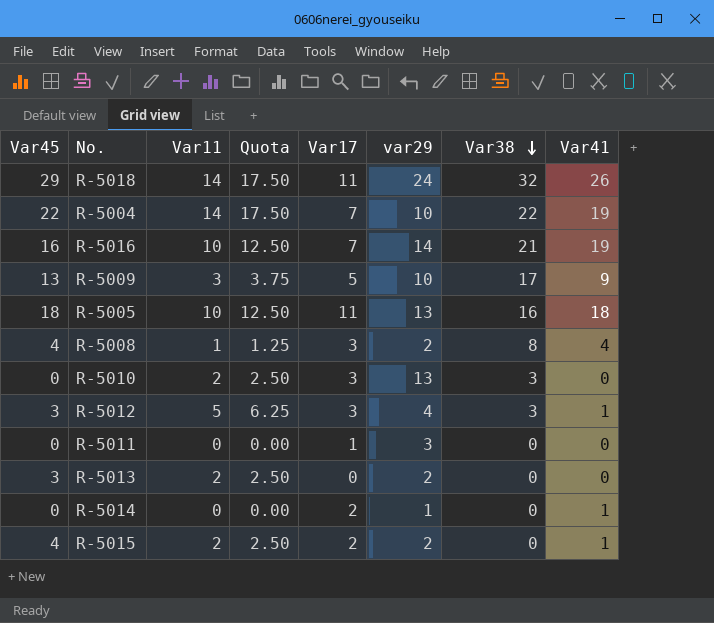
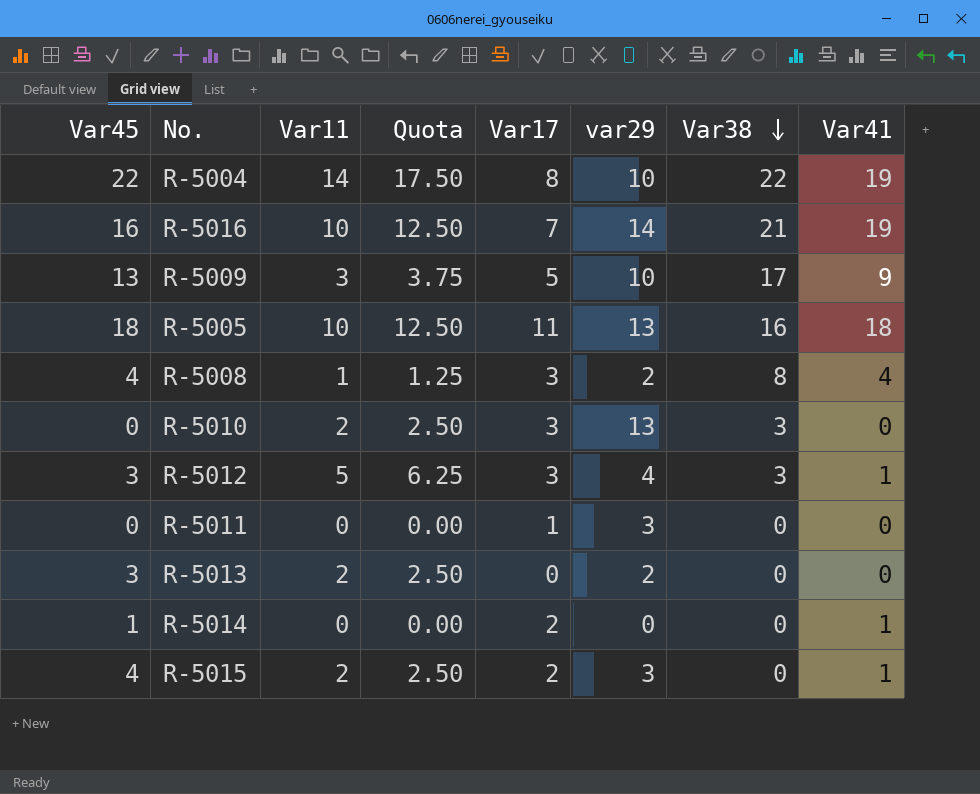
row R-5018: 29 | 14 | 17.50 | 11 | 24 | 32 | 26 -> none
R-5004 | Var17: 7 -> 8
R-5014 | Var45: 0 -> 1
R-5014 | var29: 1 -> 0
R-5015 | var29: 2 -> 3

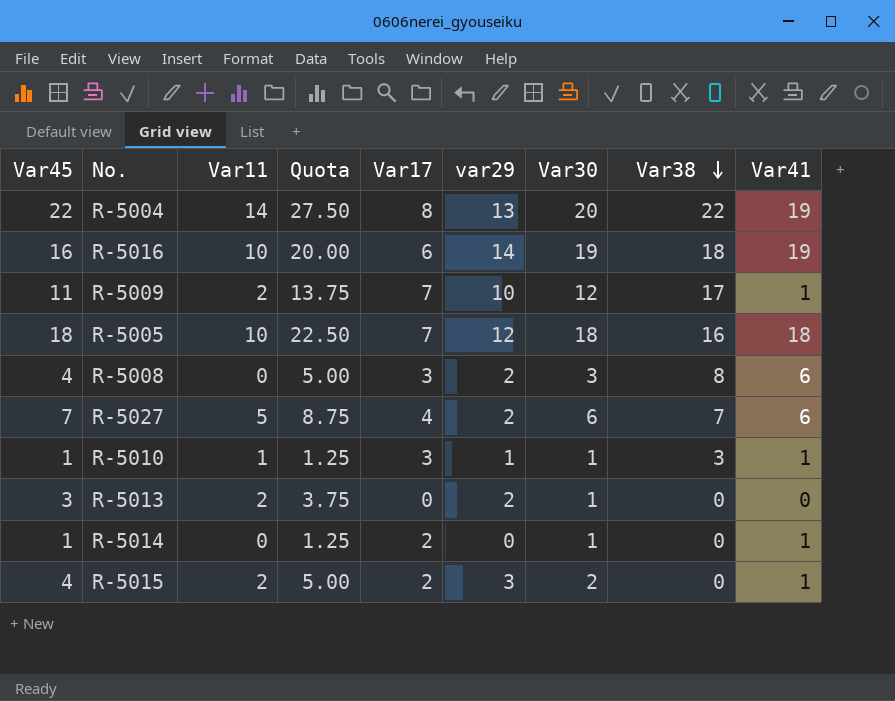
column Quota | formula: [Var11] * 1.25 -> [Var45] * 1.25
column Var30 | position: none -> 7
row R-5012: 3 | 5 | 6.25 | 3 | 4 | 3 | 1 -> none
row R-5011: 0 | 0 | 0.00 | 1 | 3 | 0 | 0 -> none
R-5004 | var29: 10 -> 13
R-5016 | Var17: 7 -> 6
R-5016 | Var38: 21 -> 18
R-5009 | Var45: 13 -> 11
R-5009 | Var11: 3 -> 2
R-5009 | Var17: 5 -> 7
R-5009 | Var41: 9 -> 1
R-5005 | Var17: 11 -> 7
R-5005 | var29: 13 -> 12
R-5008 | Var11: 1 -> 0
R-5008 | Var41: 4 -> 6
row R-5027: none -> 7 | 5 | 8.75 | 4 | 2 | 6 | 7 | 6
R-5010 | Var45: 0 -> 1
R-5010 | Var11: 2 -> 1
R-5010 | var29: 13 -> 1
R-5010 | Var41: 0 -> 1

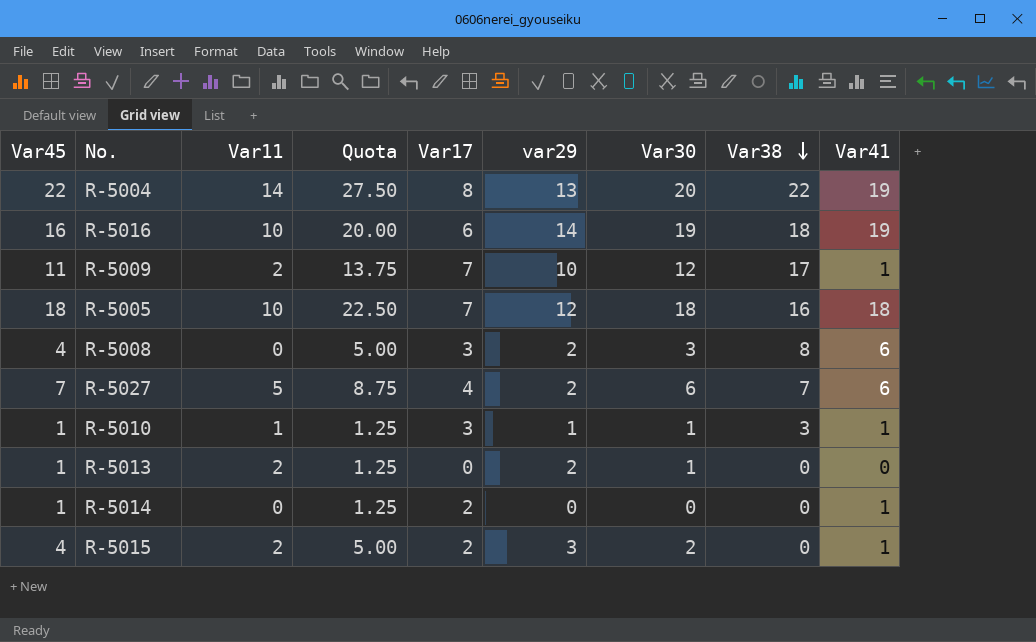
R-5013 | Var45: 3 -> 1
R-5013 | Quota: 3.75 -> 1.25
R-5014 | Var30: 1 -> 0

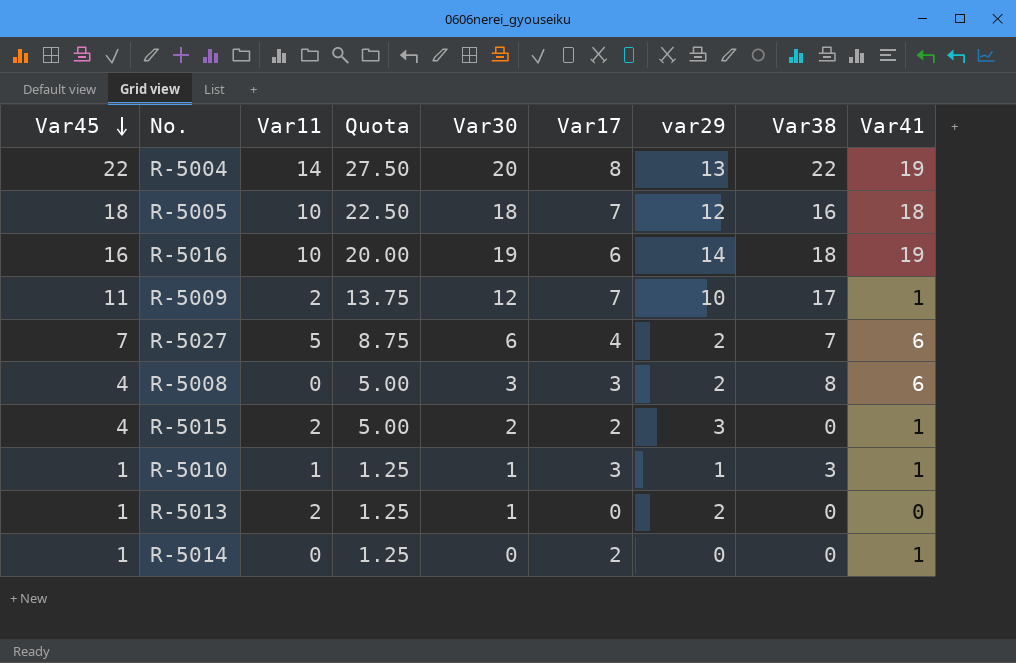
row order: Var38 descending -> Var45 descending
column Var30 | position: 7 -> 5

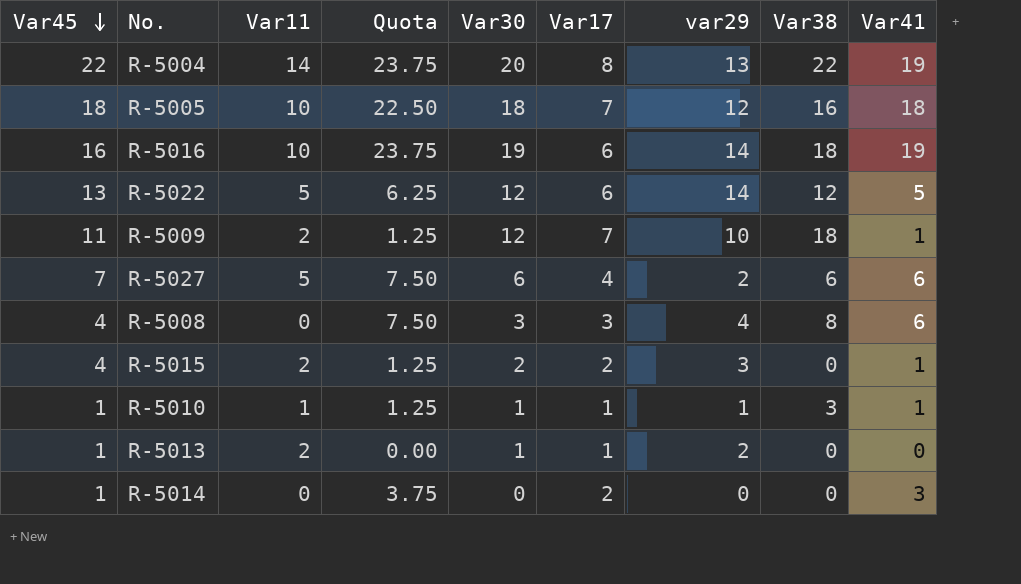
column Quota | formula: [Var45] * 1.25 -> [Var41] * 1.25
row R-5022: none -> 13 | 5 | 6.25 | 12 | 6 | 14 | 12 | 5
R-5009 | Var38: 17 -> 18
R-5027 | Var38: 7 -> 6
R-5008 | var29: 2 -> 4
R-5010 | Var17: 3 -> 1
R-5013 | Var17: 0 -> 1
R-5014 | Var41: 1 -> 3

